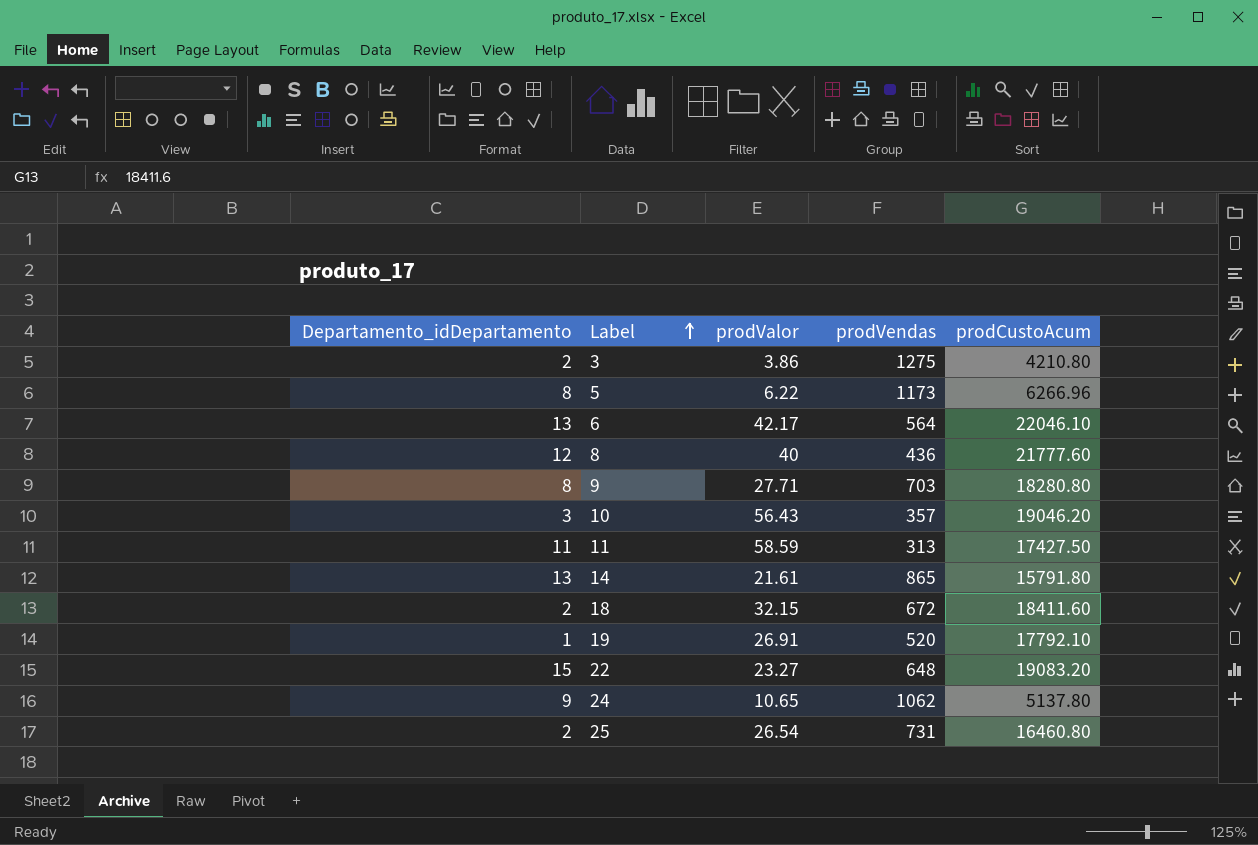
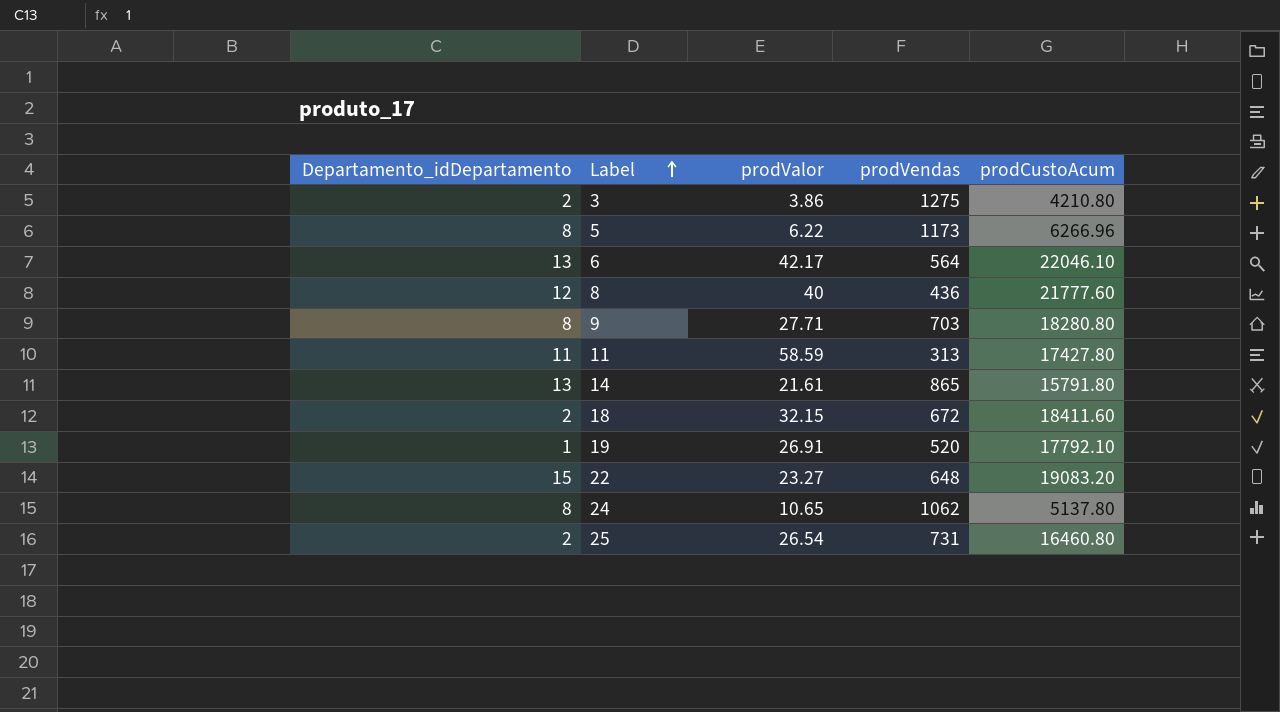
row 10: 3 | 56.43 | 357 | 19046.20 -> none
11 | prodCustoAcum: 17427.50 -> 17427.80
24 | Departamento_idDepartamento: 9 -> 8

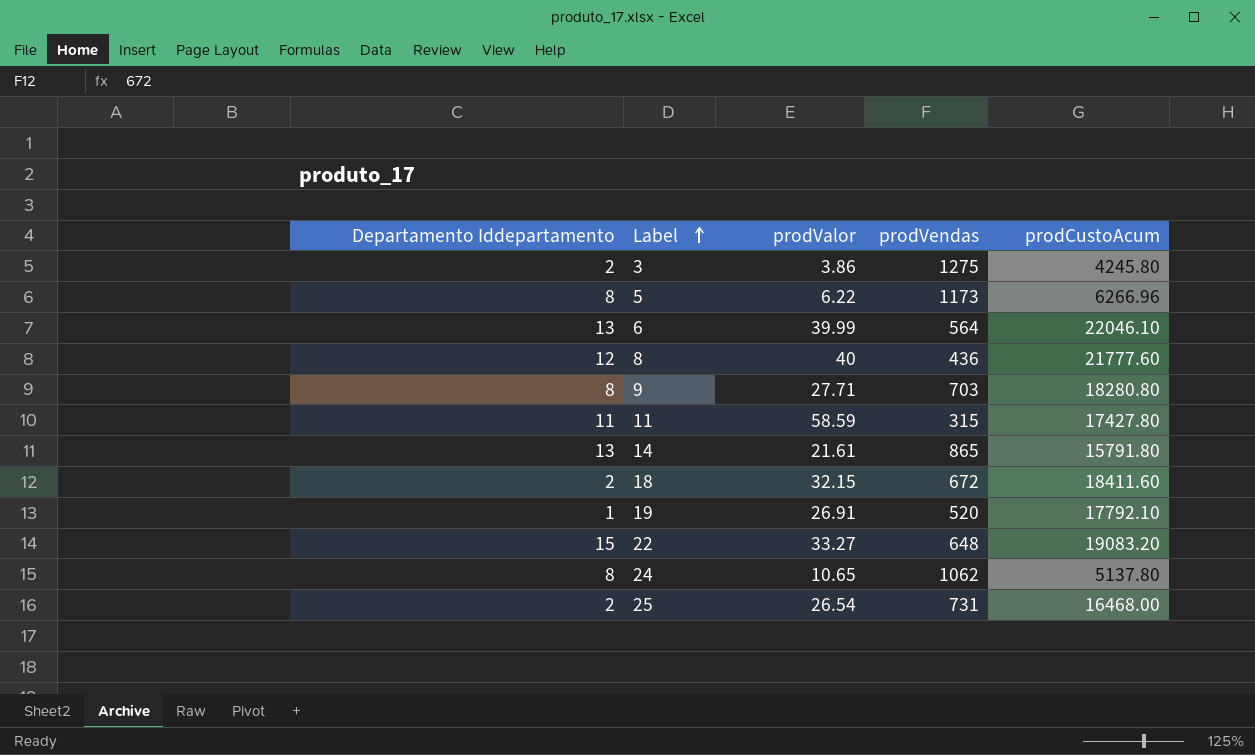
column name: Departamento_idDepartamento -> Departamento Iddepartamento
3 | prodCustoAcum: 4210.80 -> 4245.80
6 | prodValor: 42.17 -> 39.99
11 | prodVendas: 313 -> 315
22 | prodValor: 23.27 -> 33.27
25 | prodCustoAcum: 16460.80 -> 16468.00

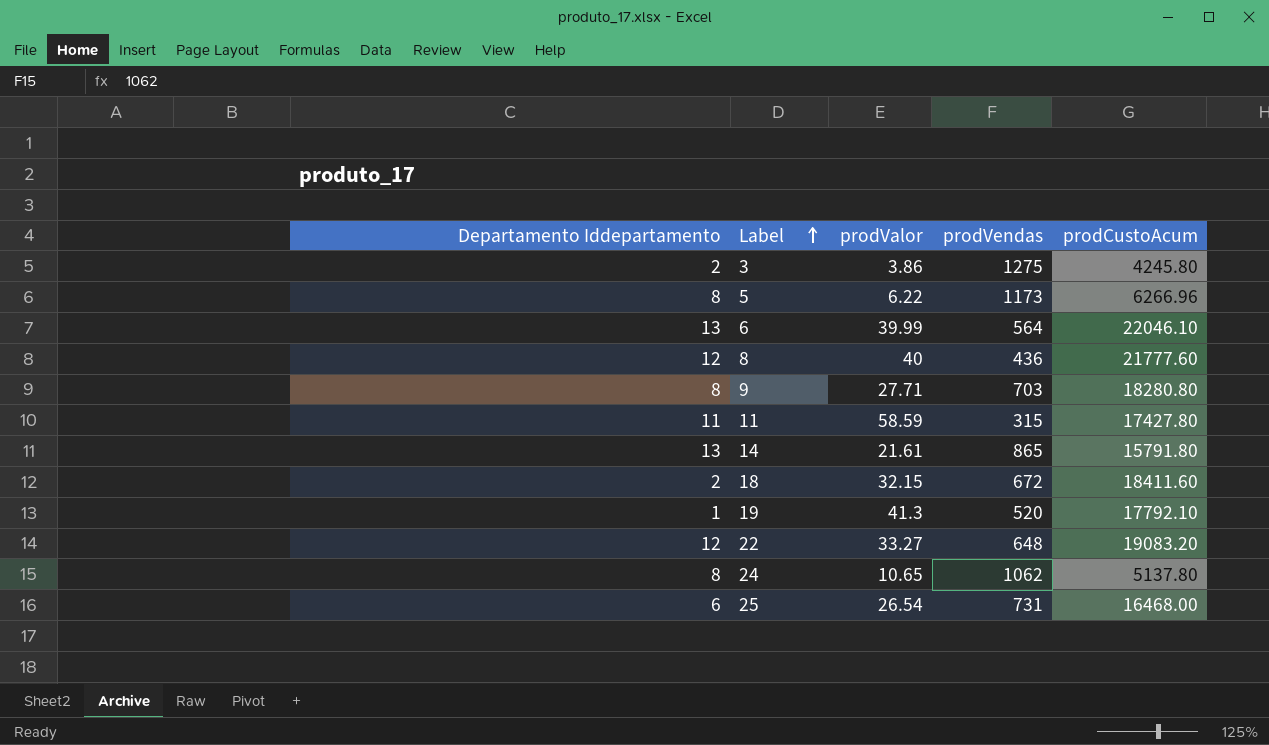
19 | prodValor: 26.91 -> 41.3
22 | Departamento Iddepartamento: 15 -> 12
25 | Departamento Iddepartamento: 2 -> 6

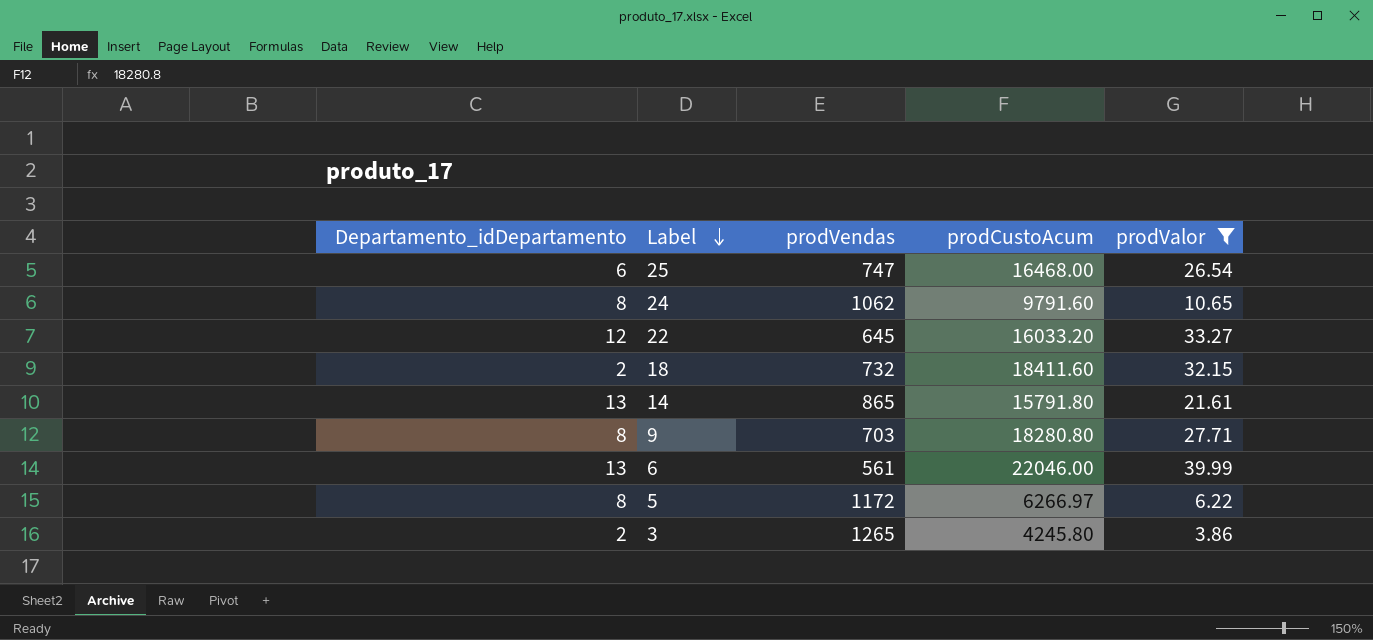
filter: none -> prodValor <= 39.99
row order: Label ascending -> Label descending
column name: Departamento Iddepartamento -> Departamento_idDepartamento
column prodValor | position: 3 -> 5
25 | prodVendas: 731 -> 747
24 | prodCustoAcum: 5137.80 -> 9791.60
22 | prodVendas: 648 -> 645
22 | prodCustoAcum: 19083.20 -> 16033.20
18 | prodVendas: 672 -> 732
6 | prodVendas: 564 -> 561
6 | prodCustoAcum: 22046.10 -> 22046.00
5 | prodVendas: 1173 -> 1172
5 | prodCustoAcum: 6266.96 -> 6266.97
3 | prodVendas: 1275 -> 1265

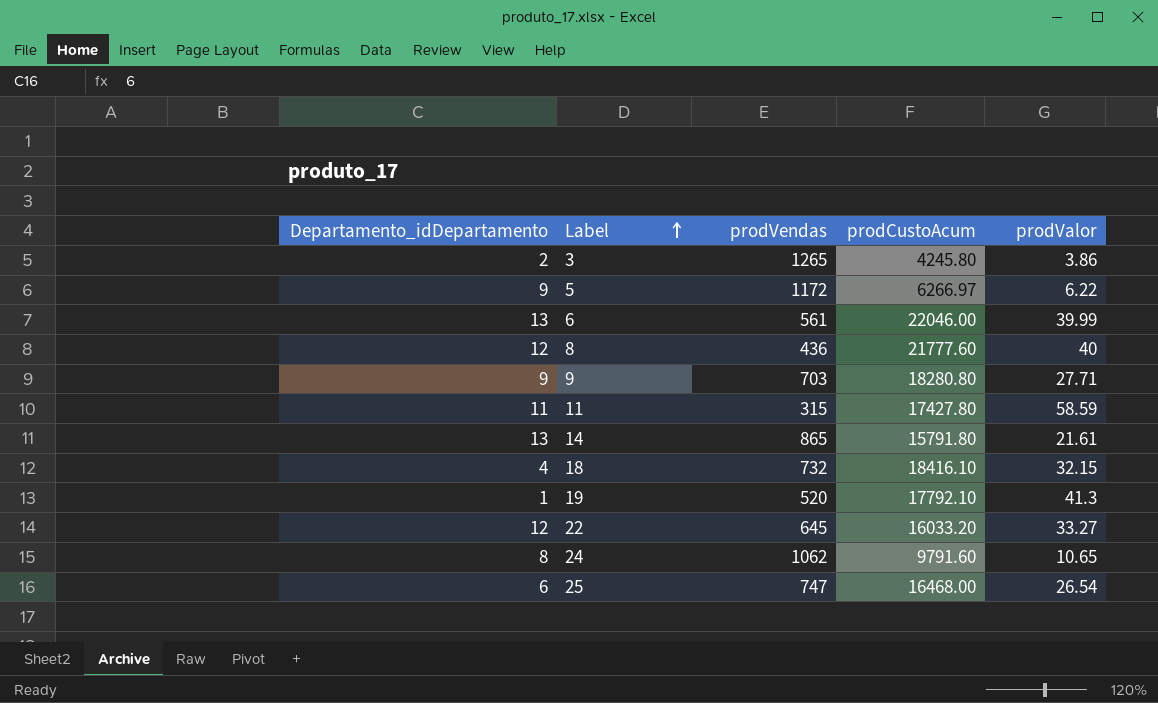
filter: prodValor <= 39.99 -> none
row order: Label descending -> Label ascending
5 | Departamento_idDepartamento: 8 -> 9
9 | Departamento_idDepartamento: 8 -> 9
18 | Departamento_idDepartamento: 2 -> 4
18 | prodCustoAcum: 18411.60 -> 18416.10

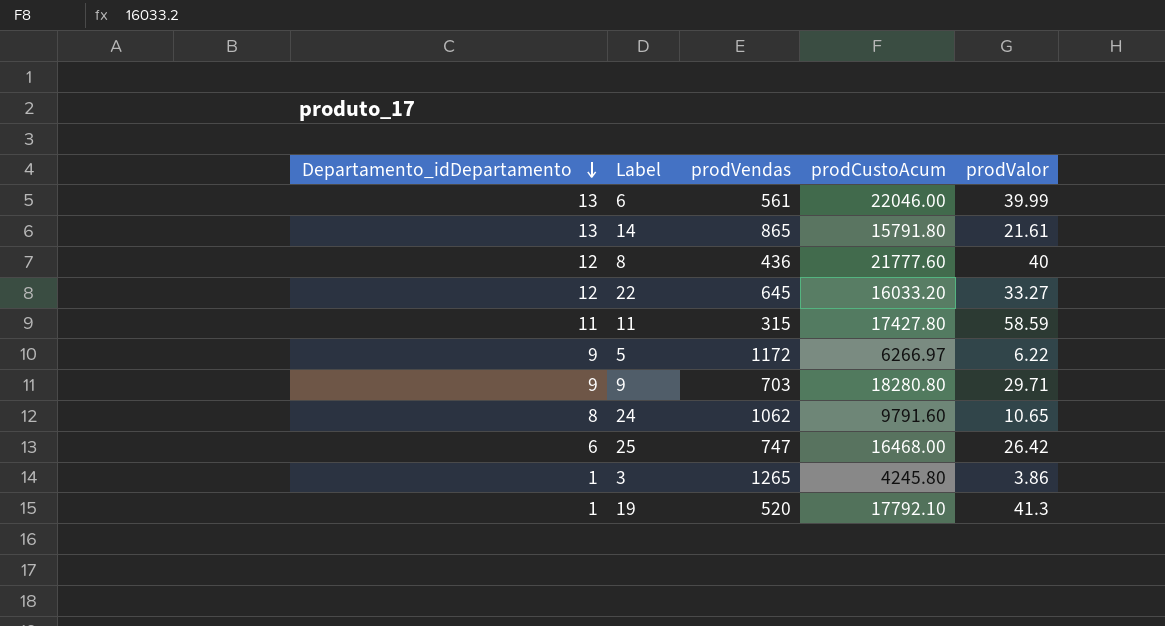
row order: Label ascending -> Departamento_idDepartamento descending
row 18: 4 | 732 | 18416.10 | 32.15 -> none
9 | prodValor: 27.71 -> 29.71
25 | prodValor: 26.54 -> 26.42
3 | Departamento_idDepartamento: 2 -> 1

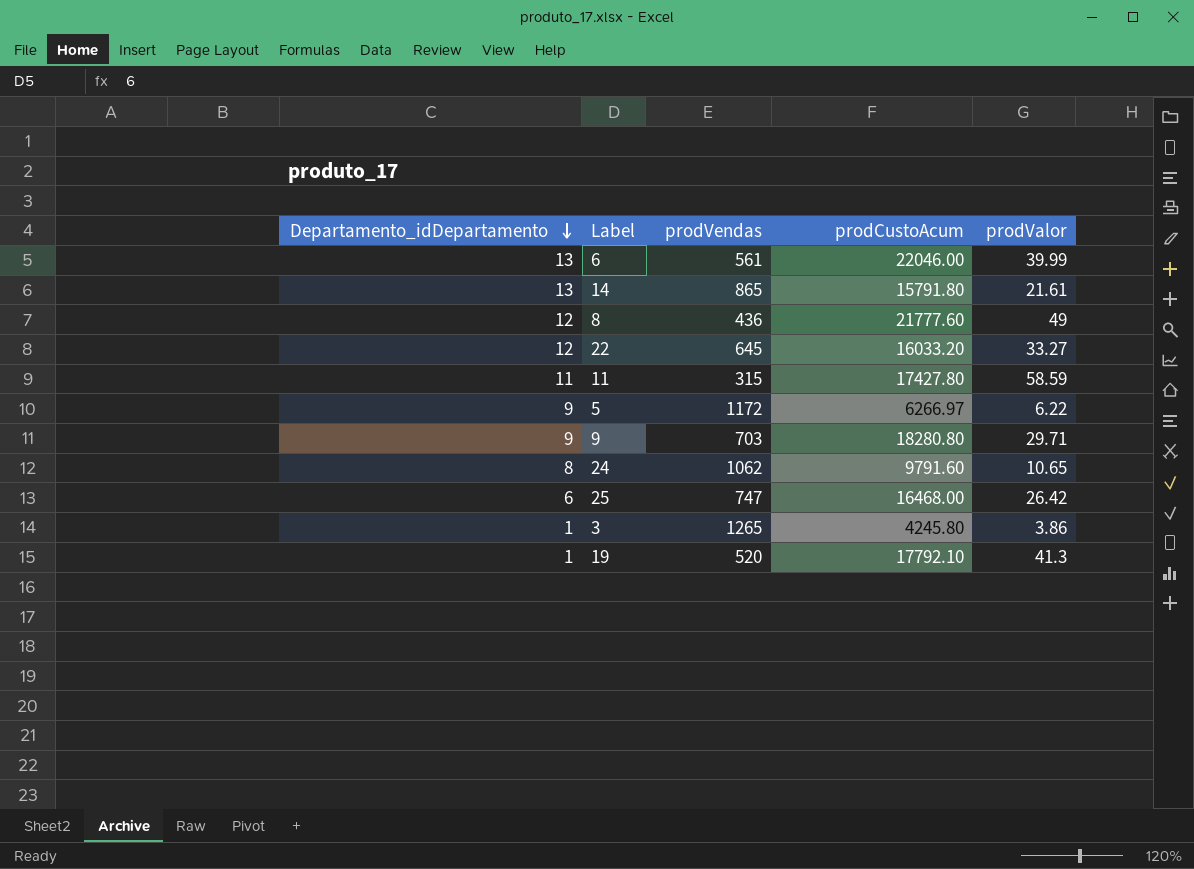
8 | prodValor: 40 -> 49

